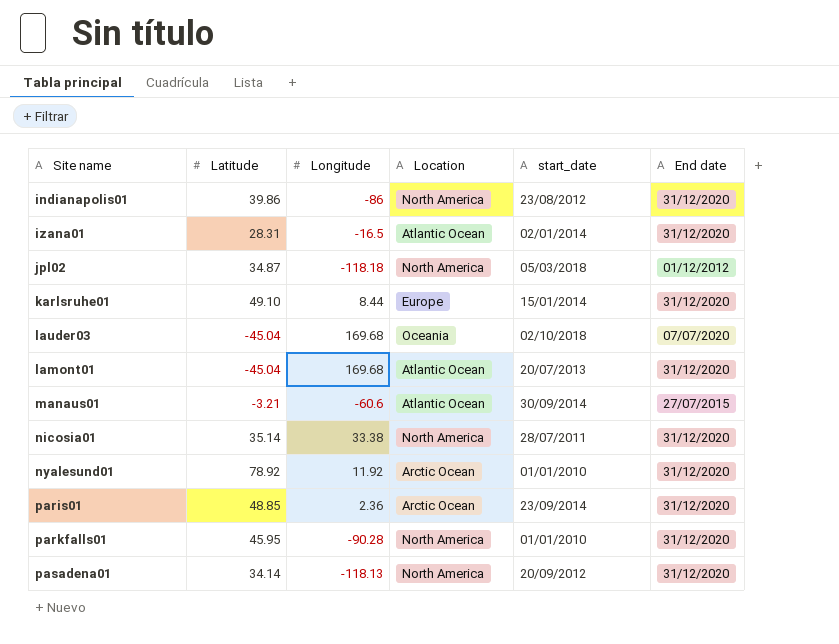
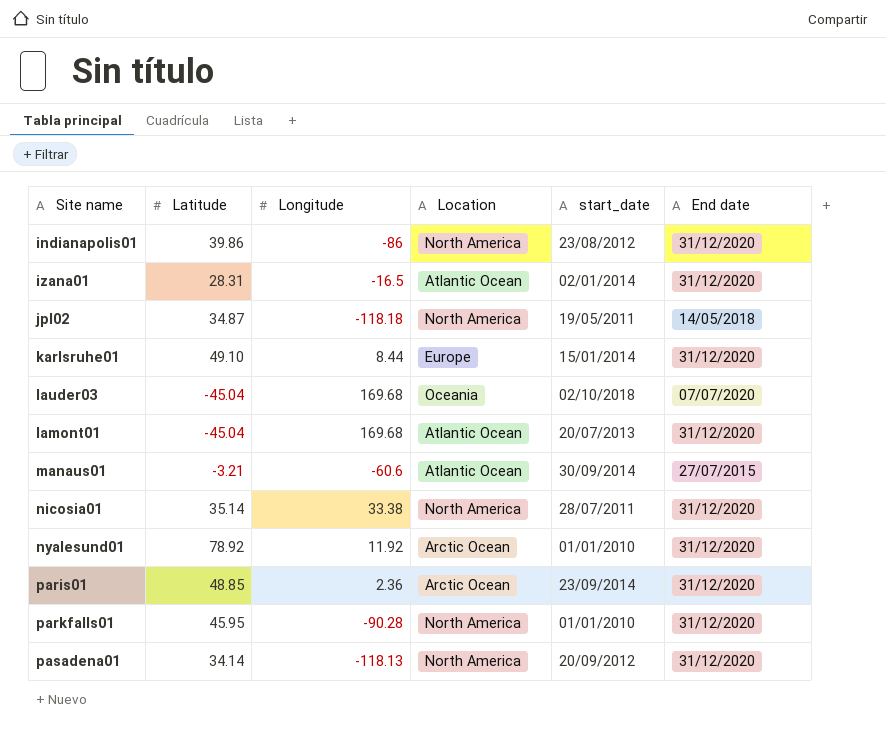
jpl02 | start_date: 05/03/2018 -> 19/05/2011
jpl02 | End date: 01/12/2012 -> 14/05/2018

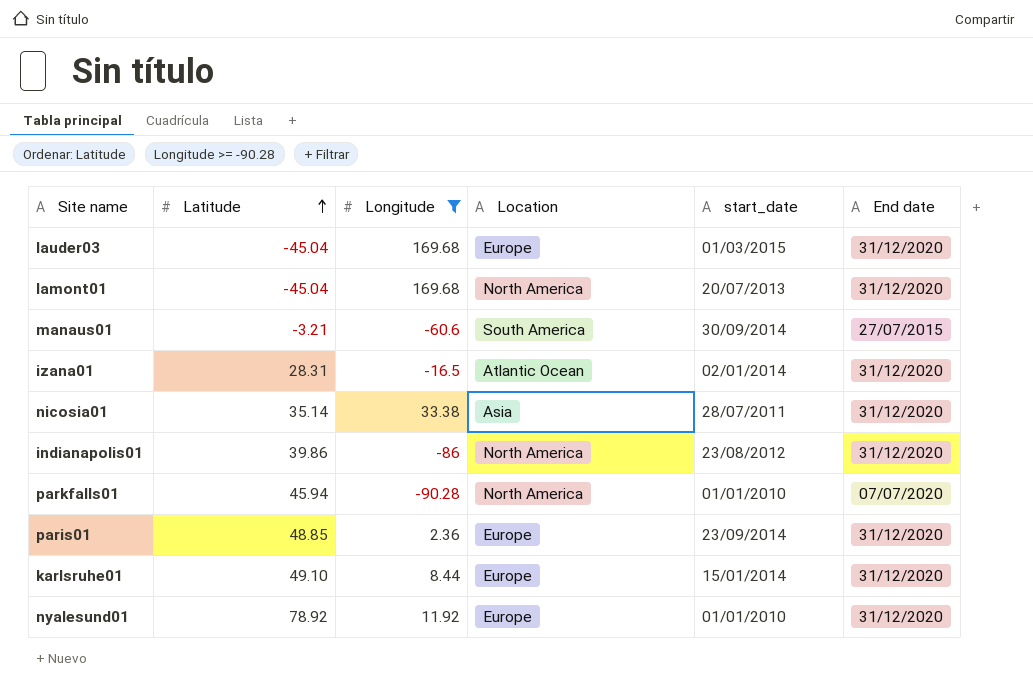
filter: none -> Longitude >= -90.28
row order: none -> Latitude ascending
lauder03 | Location: Oceania -> Europe
lauder03 | start_date: 02/10/2018 -> 01/03/2015
lauder03 | End date: 07/07/2020 -> 31/12/2020
lamont01 | Location: Atlantic Ocean -> North America
manaus01 | Location: Atlantic Ocean -> South America
nicosia01 | Location: North America -> Asia
parkfalls01 | Latitude: 45.95 -> 45.94
parkfalls01 | End date: 31/12/2020 -> 07/07/2020
paris01 | Location: Arctic Ocean -> Europe
nyalesund01 | Location: Arctic Ocean -> Europe

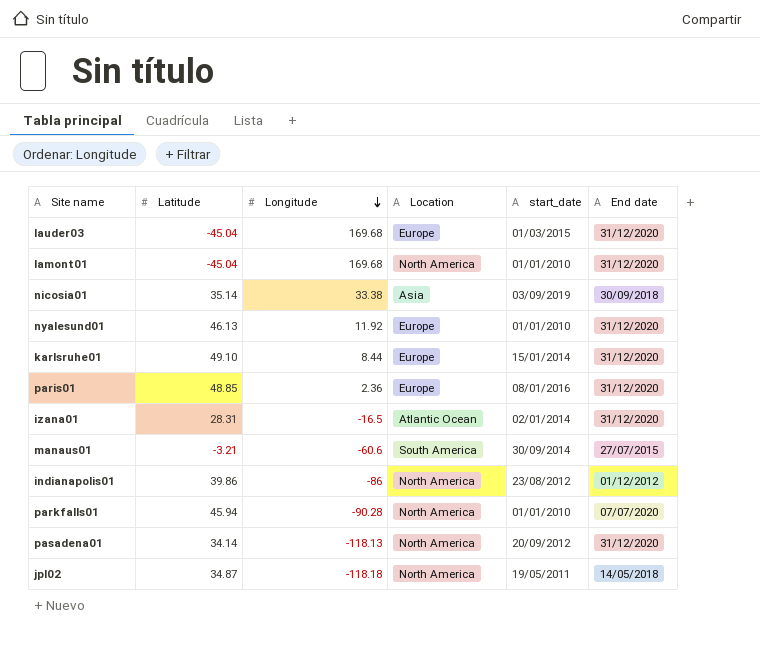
filter: Longitude >= -90.28 -> none
row order: Latitude ascending -> Longitude descending
lamont01 | start_date: 20/07/2013 -> 01/01/2010
nicosia01 | start_date: 28/07/2011 -> 03/09/2019
nicosia01 | End date: 31/12/2020 -> 30/09/2018
nyalesund01 | Latitude: 78.92 -> 46.13
paris01 | start_date: 23/09/2014 -> 08/01/2016
indianapolis01 | End date: 31/12/2020 -> 01/12/2012

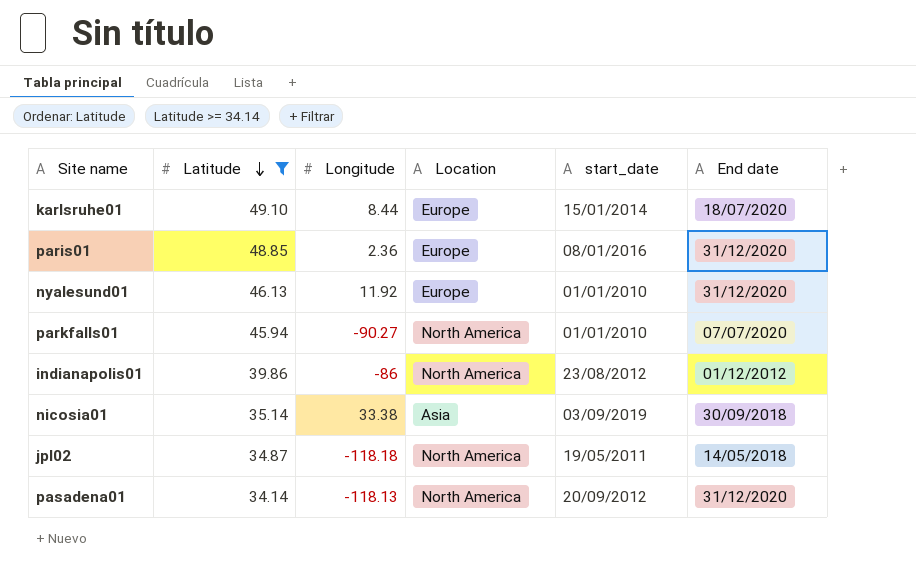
filter: none -> Latitude >= 34.14
row order: Longitude descending -> Latitude descending
karlsruhe01 | End date: 31/12/2020 -> 18/07/2020
parkfalls01 | Longitude: -90.28 -> -90.27

